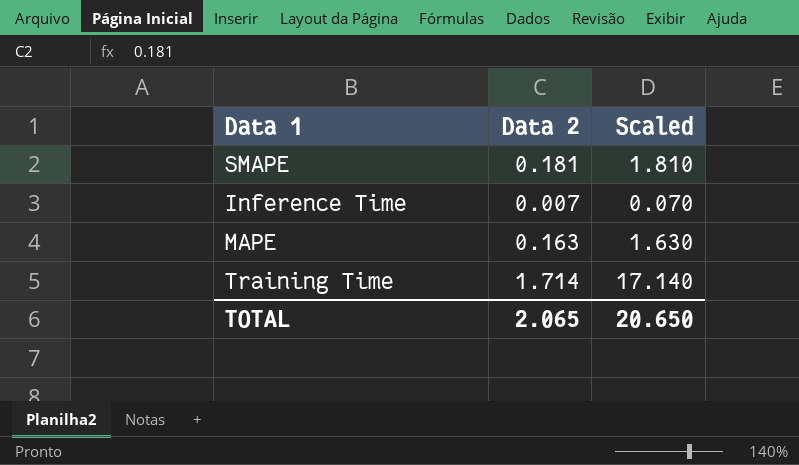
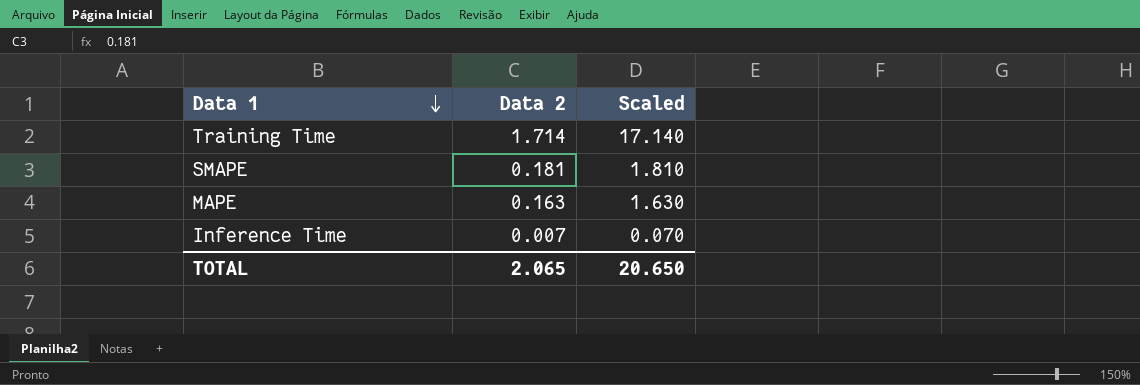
row order: none -> Data 1 descending

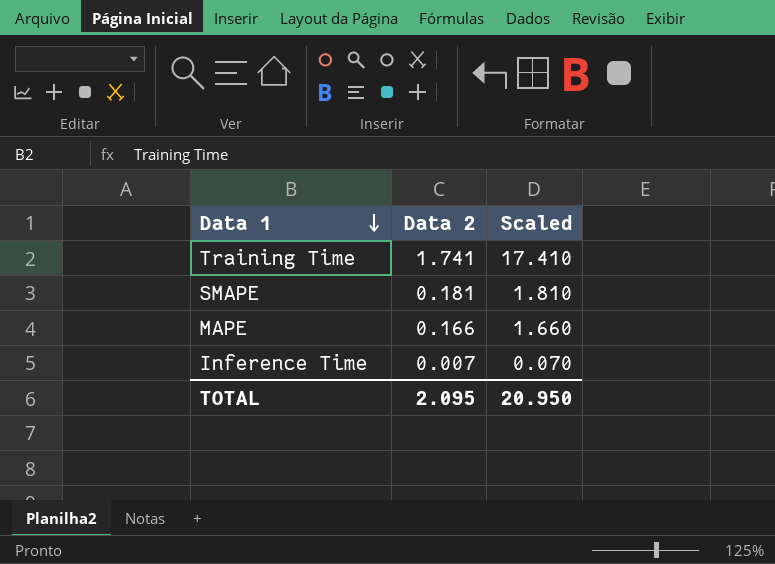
Training Time | Data 2: 1.714 -> 1.741
Training Time | Scaled: 17.140 -> 17.410
MAPE | Data 2: 0.163 -> 0.166
MAPE | Scaled: 1.630 -> 1.660
TOTAL | Data 2: 2.065 -> 2.095
TOTAL | Scaled: 20.650 -> 20.950

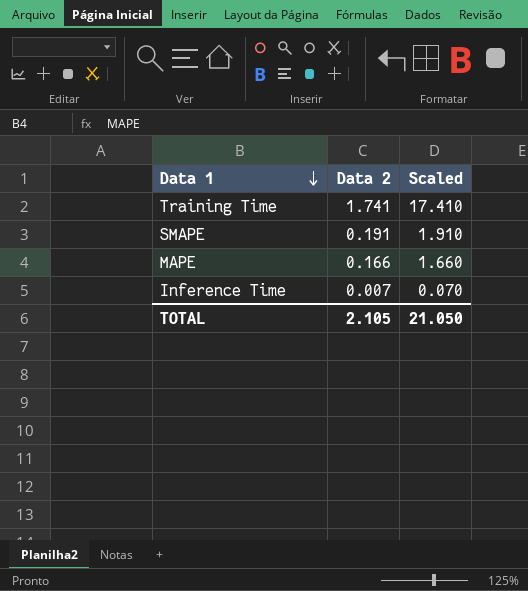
SMAPE | Data 2: 0.181 -> 0.191
SMAPE | Scaled: 1.810 -> 1.910
TOTAL | Data 2: 2.095 -> 2.105
TOTAL | Scaled: 20.950 -> 21.050

